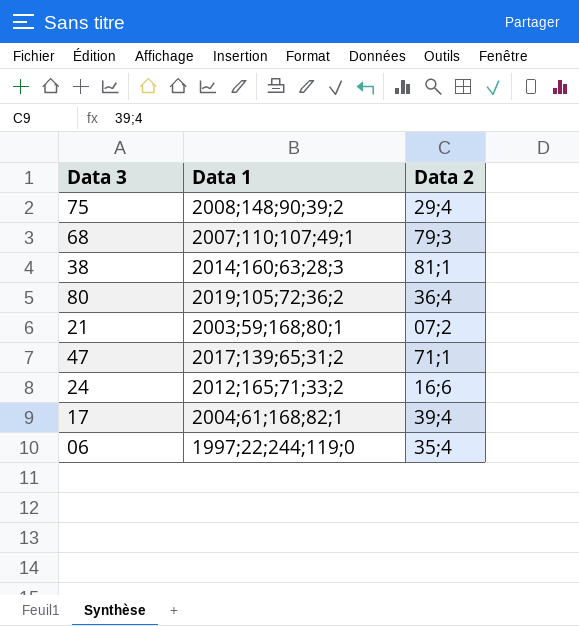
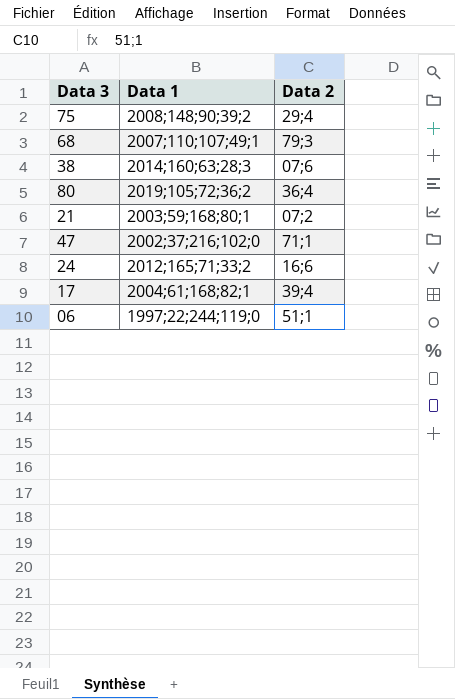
38 | Data 2: 81;1 -> 07;6
47 | Data 1: 2017;139;65;31;2 -> 2002;37;216;102;0
06 | Data 2: 35;4 -> 51;1

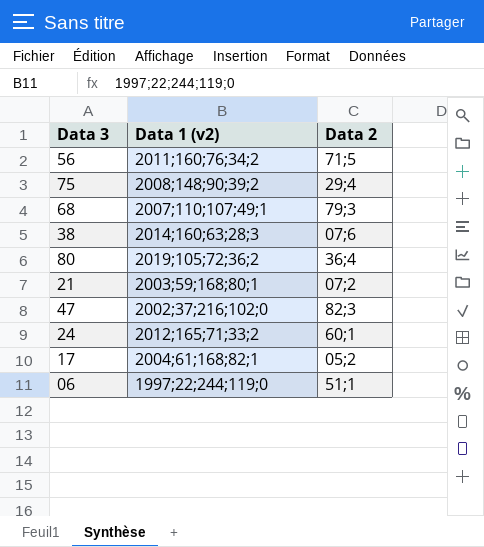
column name: Data 1 -> Data 1 (v2)
row 56: none -> 2011;160;76;34;2 | 71;5
47 | Data 2: 71;1 -> 82;3
24 | Data 2: 16;6 -> 60;1
17 | Data 2: 39;4 -> 05;2

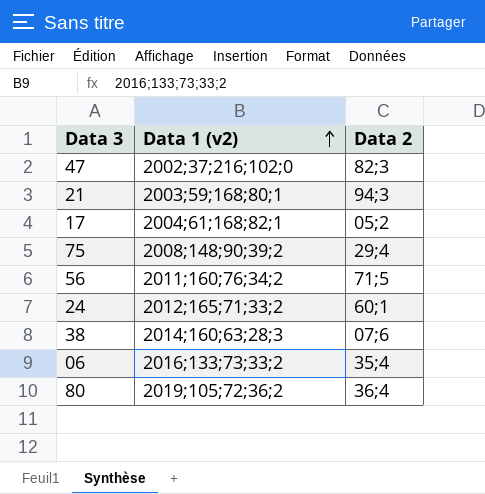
row order: none -> Data 1 (v2) ascending
row 68: 2007;110;107;49;1 | 79;3 -> none
21 | Data 2: 07;2 -> 94;3
06 | Data 1 (v2): 1997;22;244;119;0 -> 2016;133;73;33;2
06 | Data 2: 51;1 -> 35;4

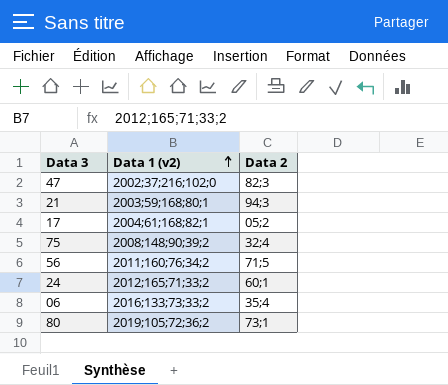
row 38: 2014;160;63;28;3 | 07;6 -> none
75 | Data 2: 29;4 -> 32;4
80 | Data 2: 36;4 -> 73;1

